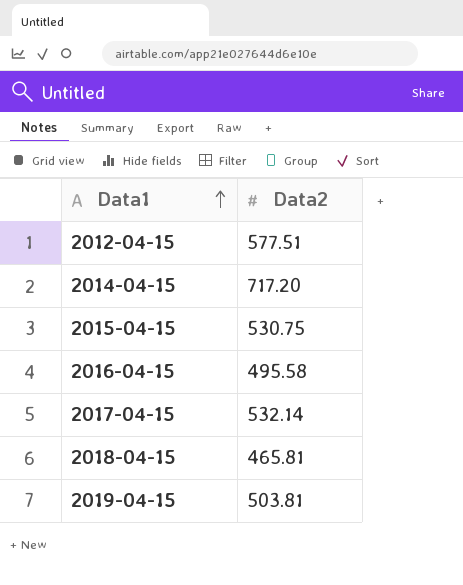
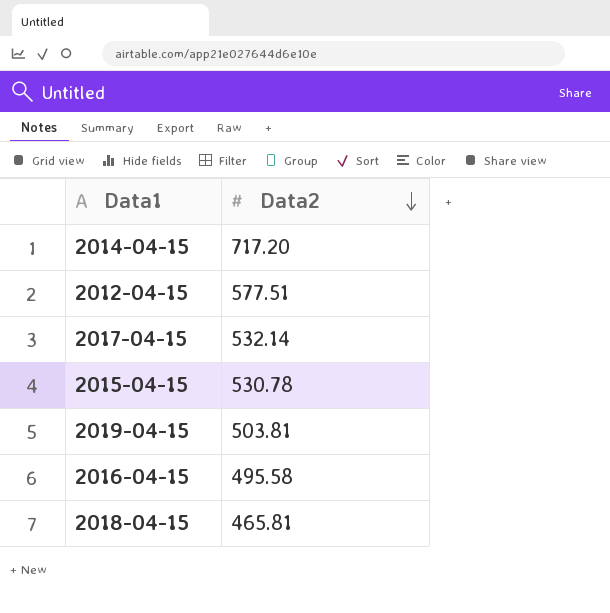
row order: Data1 ascending -> Data2 descending
2015-04-15 | Data2: 530.75 -> 530.78

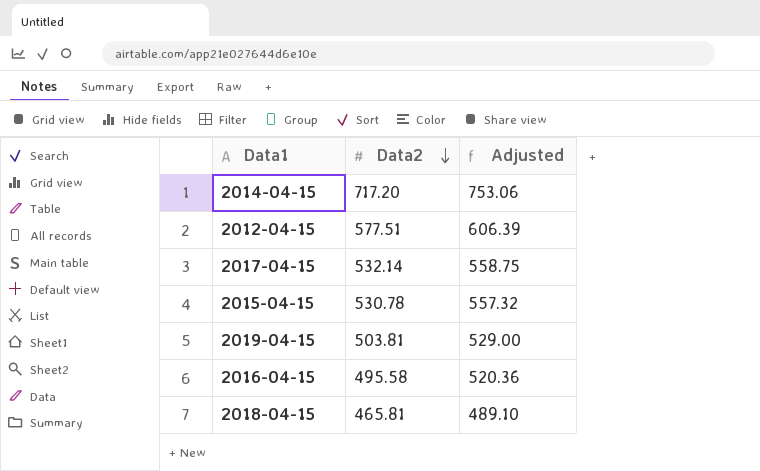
column Adjusted | formula: none -> [Data2] * 1.05

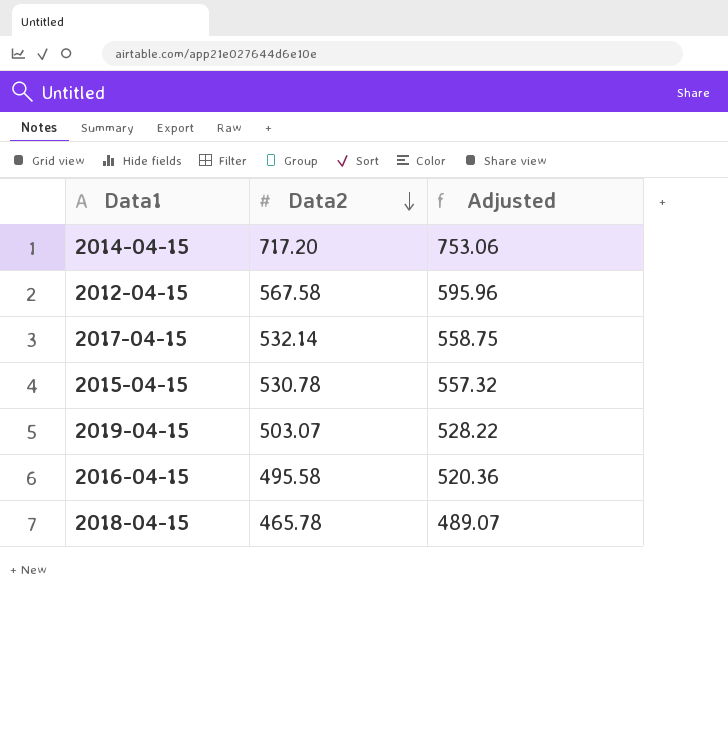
2012-04-15 | Data2: 577.51 -> 567.58
2012-04-15 | Adjusted: 606.39 -> 595.96
2019-04-15 | Data2: 503.81 -> 503.07
2019-04-15 | Adjusted: 529.00 -> 528.22
2018-04-15 | Data2: 465.81 -> 465.78
2018-04-15 | Adjusted: 489.10 -> 489.07

